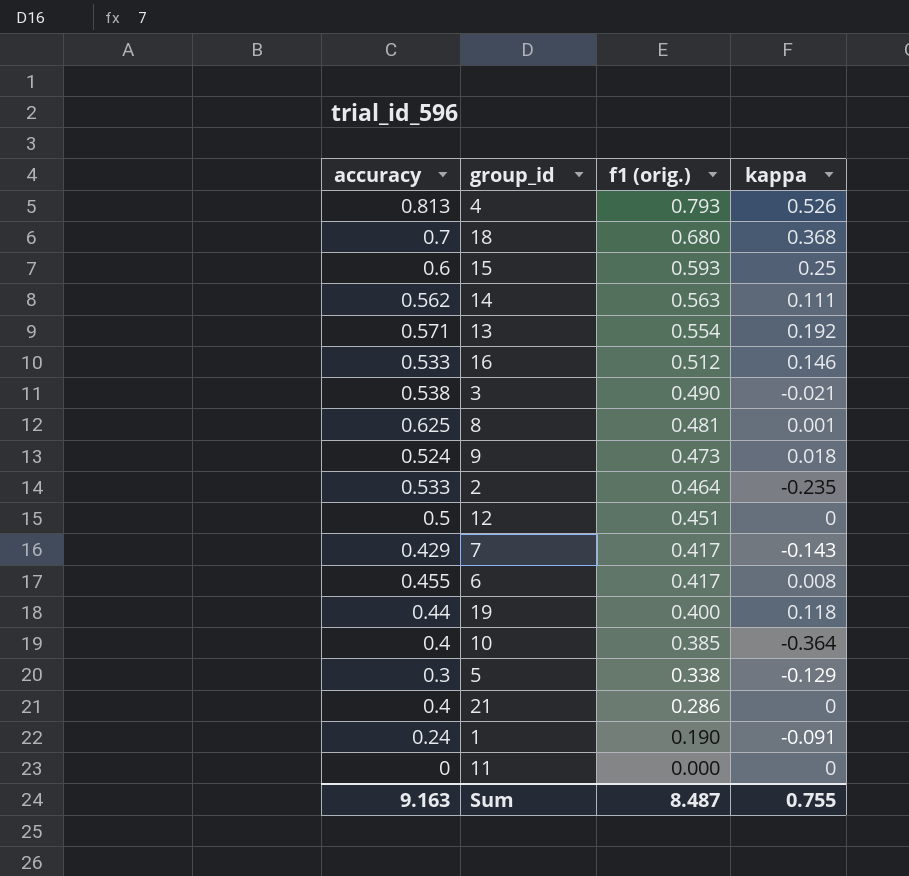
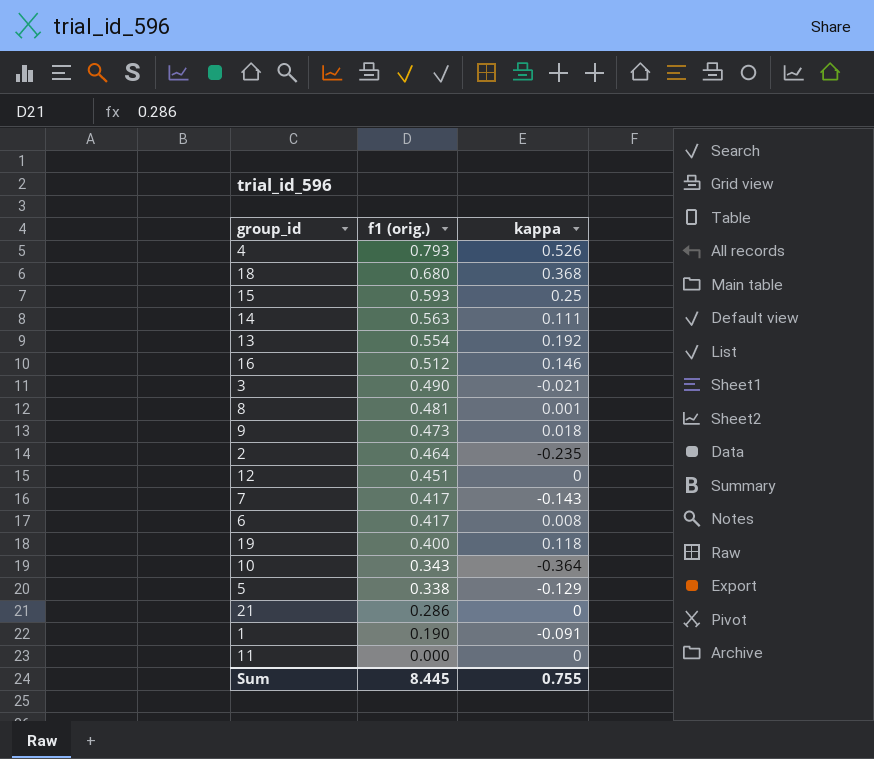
column accuracy | position: 1 -> none
10 | f1 (orig.): 0.385 -> 0.343
Sum | f1 (orig.): 8.487 -> 8.445

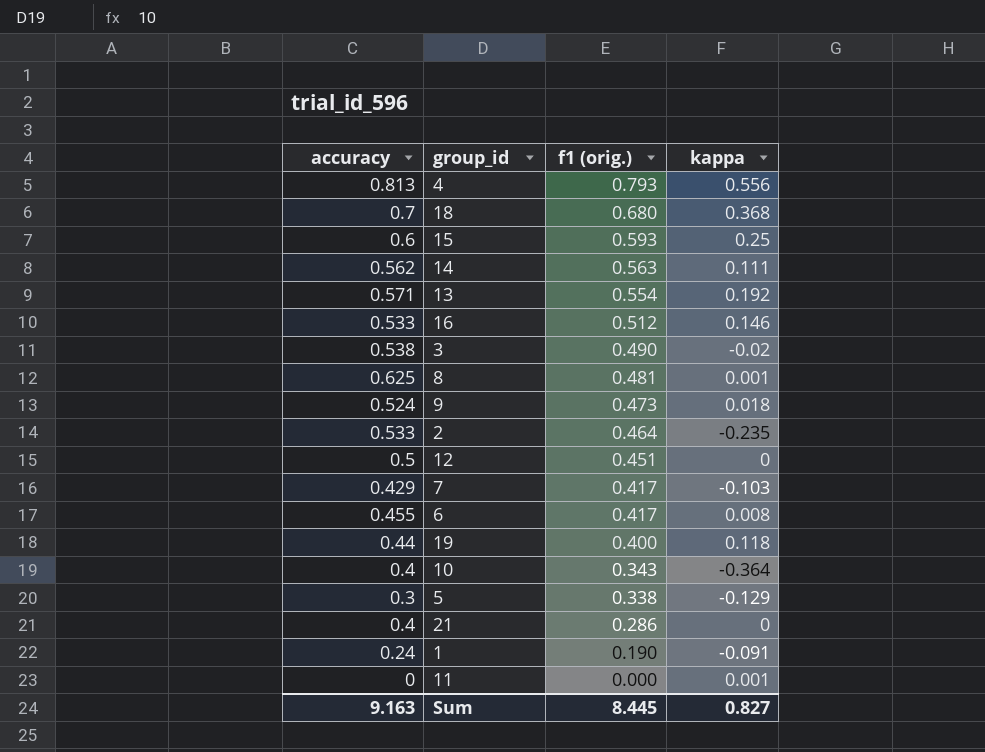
column accuracy | position: none -> 1
4 | kappa: 0.526 -> 0.556
3 | kappa: -0.021 -> -0.02
7 | kappa: -0.143 -> -0.103
11 | kappa: 0 -> 0.001
Sum | kappa: 0.755 -> 0.827

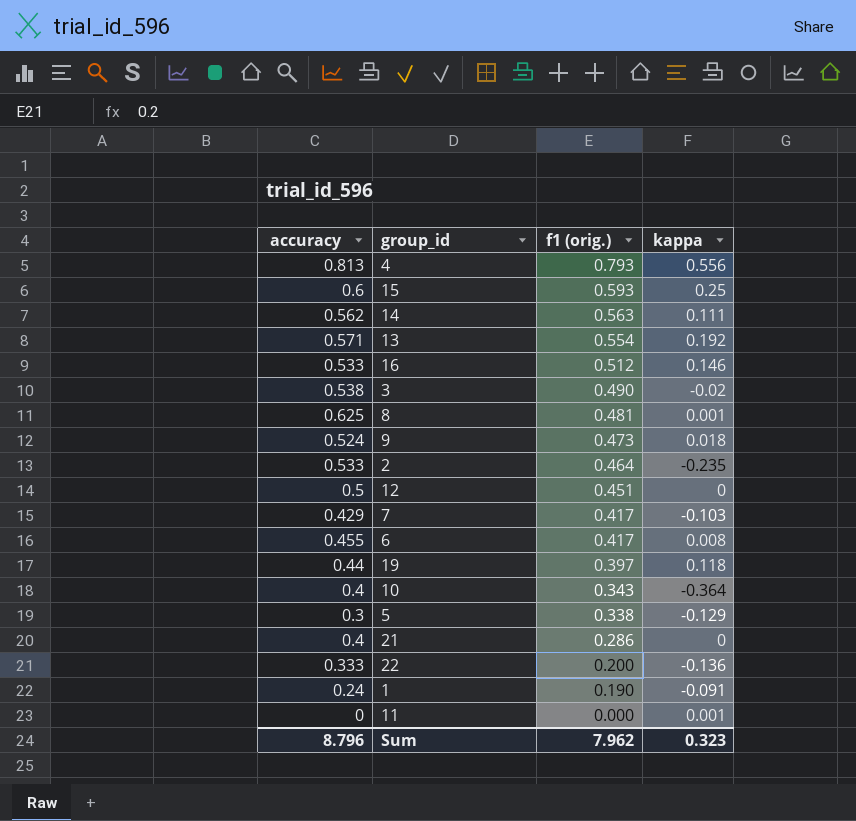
row 18: 0.7 | 0.680 | 0.368 -> none
19 | f1 (orig.): 0.400 -> 0.397
row 22: none -> 0.333 | 0.200 | -0.136
Sum | accuracy: 9.163 -> 8.796
Sum | f1 (orig.): 8.445 -> 7.962
Sum | kappa: 0.827 -> 0.323

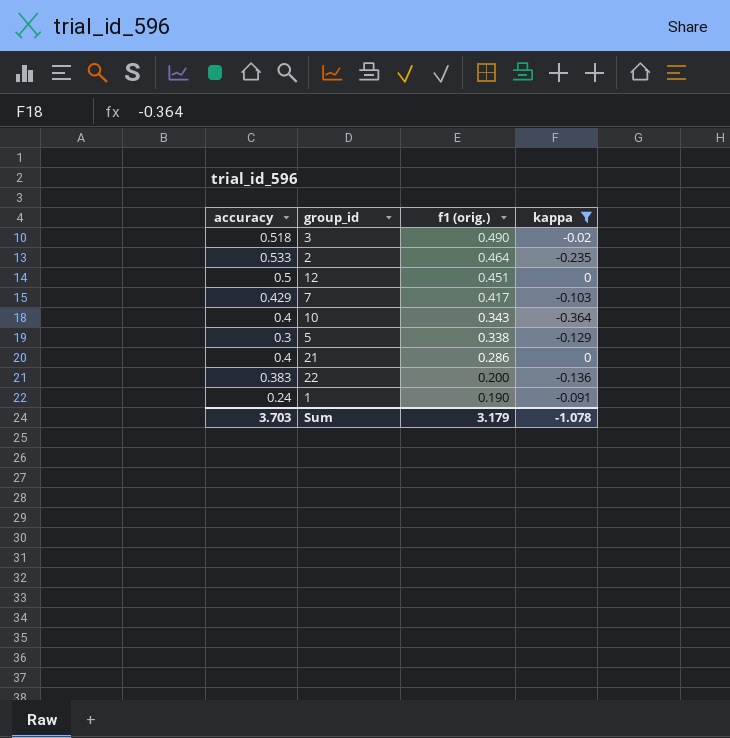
filter: none -> kappa <= 0
3 | accuracy: 0.538 -> 0.518
22 | accuracy: 0.333 -> 0.383
Sum | accuracy: 8.796 -> 3.703
Sum | f1 (orig.): 7.962 -> 3.179
Sum | kappa: 0.323 -> -1.078

